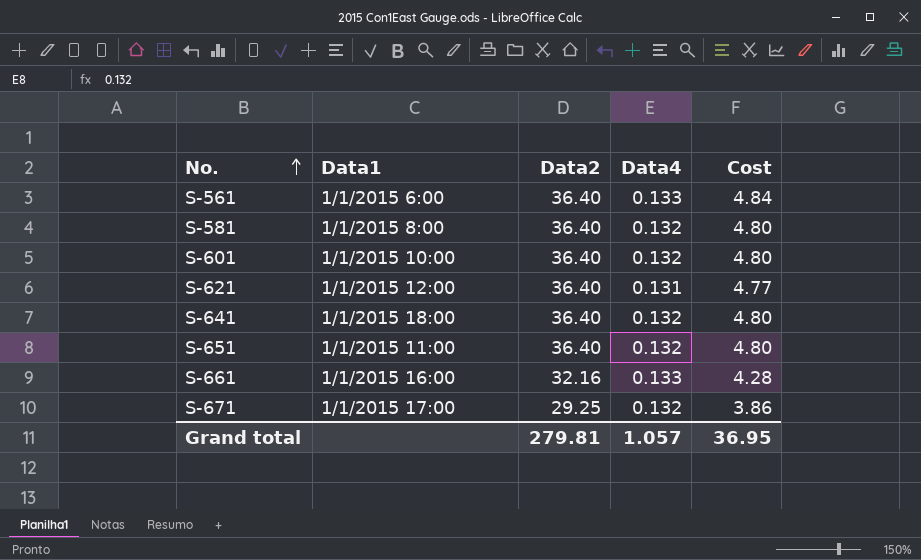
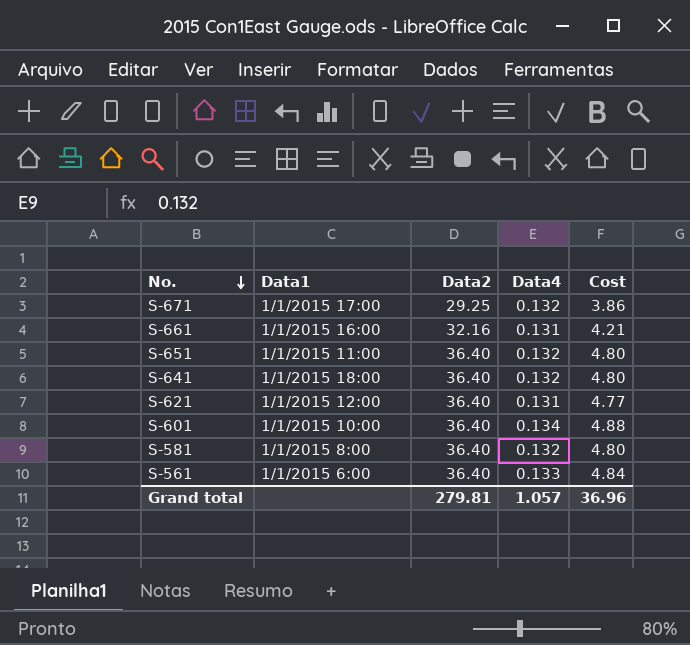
row order: No. ascending -> No. descending
S-661 | Data4: 0.133 -> 0.131
S-661 | Cost: 4.28 -> 4.21
S-601 | Data4: 0.132 -> 0.134
S-601 | Cost: 4.80 -> 4.88
Grand total | Cost: 36.95 -> 36.96

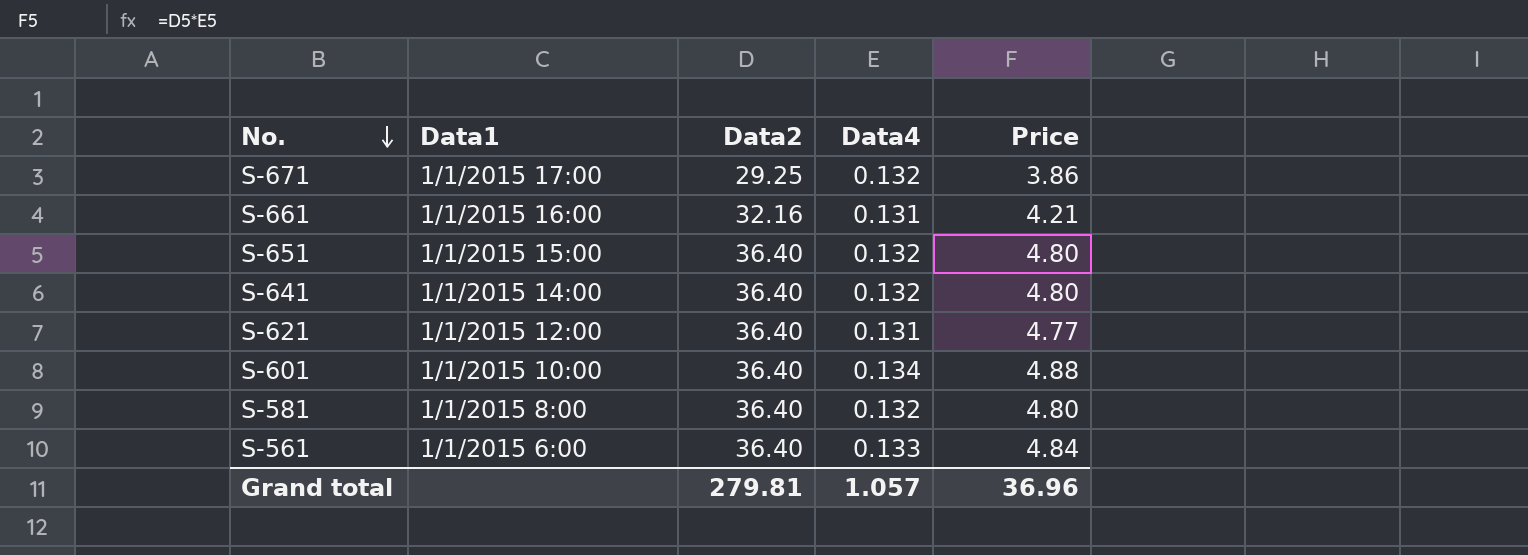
column name: Cost -> Price
S-651 | Data1: 1/1/2015 11:00 -> 1/1/2015 15:00
S-641 | Data1: 1/1/2015 18:00 -> 1/1/2015 14:00

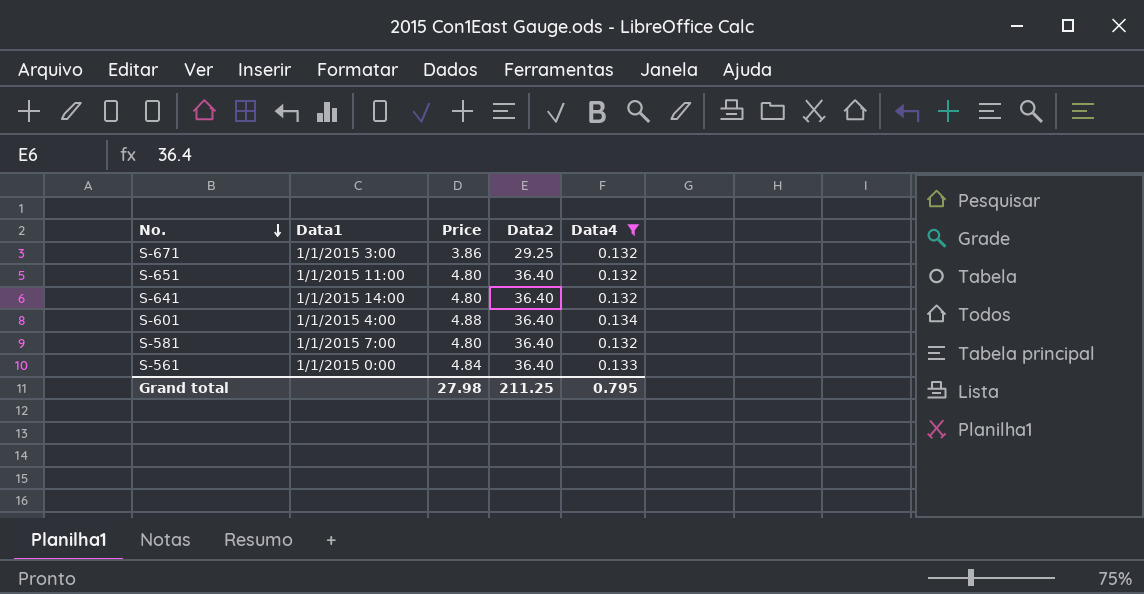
filter: none -> Data4 != 0.131
column Price | position: 5 -> 3
S-671 | Data1: 1/1/2015 17:00 -> 1/1/2015 3:00
S-651 | Data1: 1/1/2015 15:00 -> 1/1/2015 11:00
S-601 | Data1: 1/1/2015 10:00 -> 1/1/2015 4:00
S-581 | Data1: 1/1/2015 8:00 -> 1/1/2015 7:00
S-561 | Data1: 1/1/2015 6:00 -> 1/1/2015 0:00
Grand total | Price: 36.96 -> 27.98
Grand total | Data2: 279.81 -> 211.25
Grand total | Data4: 1.057 -> 0.795

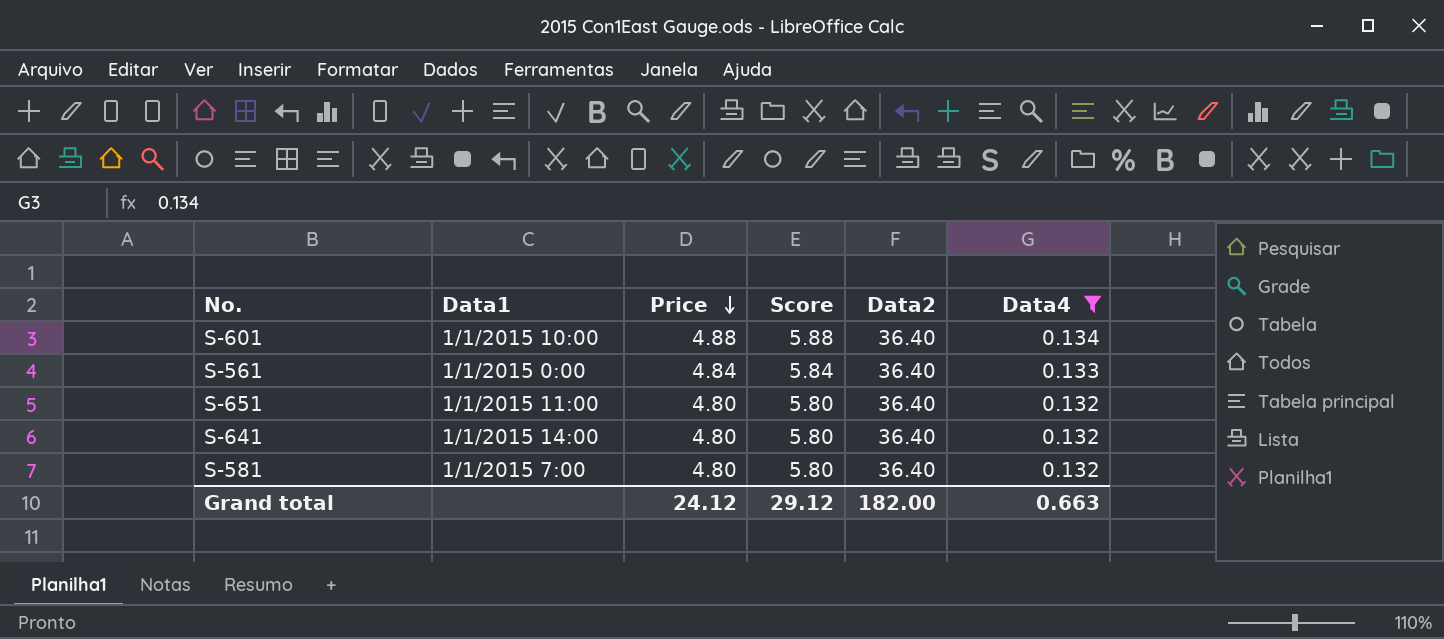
row order: No. descending -> Price descending
column Score | formula: none -> [Price] + 1
row S-671: 1/1/2015 3:00 | 3.86 | 29.25 | 0.132 -> none
S-601 | Data1: 1/1/2015 4:00 -> 1/1/2015 10:00
Grand total | Price: 27.98 -> 24.12
Grand total | Data2: 211.25 -> 182.00
Grand total | Data4: 0.795 -> 0.663

